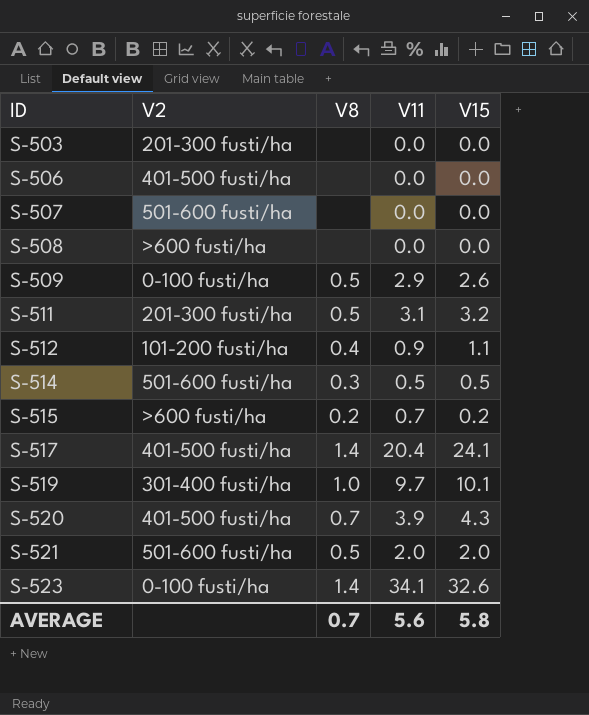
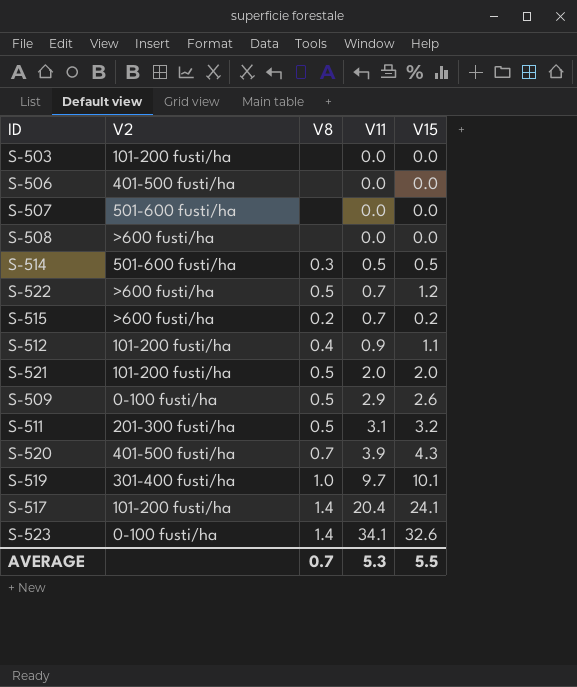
row order: ID ascending -> V11 ascending
S-503 | V2: 201-300 fusti/ha -> 101-200 fusti/ha
row S-522: none -> >600 fusti/ha | 0.5 | 0.7 | 1.2
S-521 | V2: 501-600 fusti/ha -> 101-200 fusti/ha
S-517 | V2: 401-500 fusti/ha -> 101-200 fusti/ha
AVERAGE | V11: 5.6 -> 5.3
AVERAGE | V15: 5.8 -> 5.5

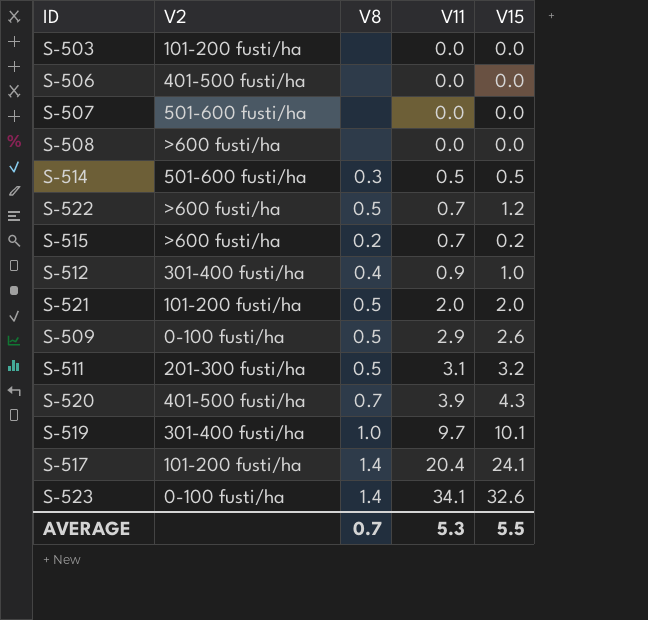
S-512 | V2: 101-200 fusti/ha -> 301-400 fusti/ha
S-512 | V15: 1.1 -> 1.0

